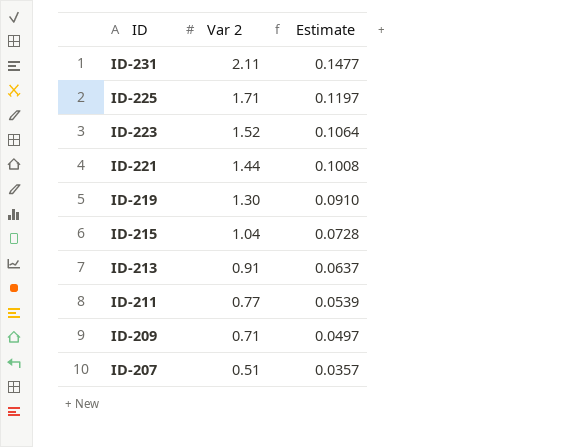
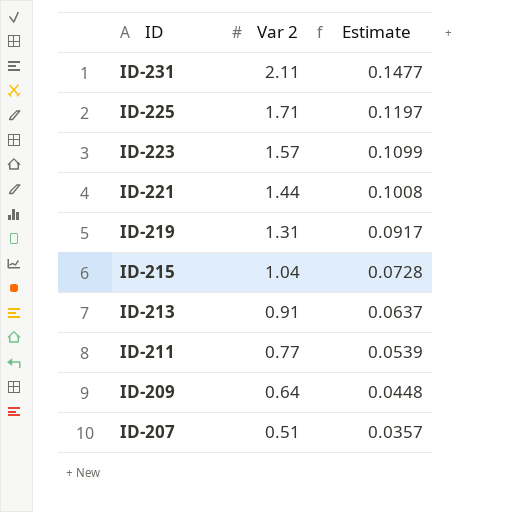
ID-223 | Var 2: 1.52 -> 1.57
ID-223 | Estimate: 0.1064 -> 0.1099
ID-219 | Var 2: 1.30 -> 1.31
ID-219 | Estimate: 0.0910 -> 0.0917
ID-209 | Var 2: 0.71 -> 0.64
ID-209 | Estimate: 0.0497 -> 0.0448

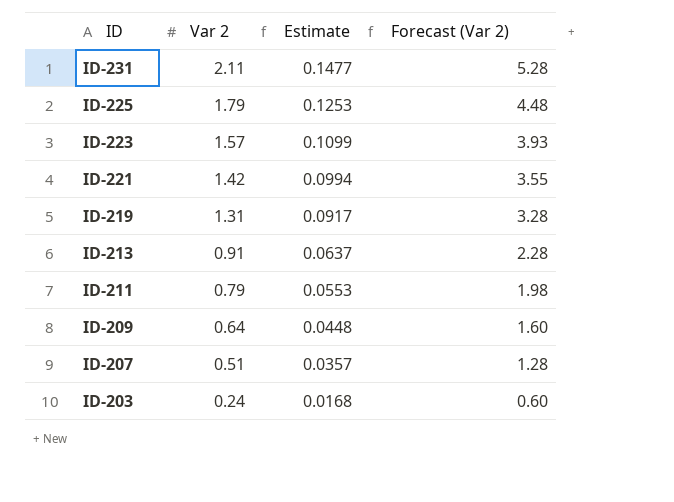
column Forecast (Var 2) | formula: none -> [Var 2] * 2.5
row ID-215: 1.04 | 0.0728 -> none
ID-225 | Var 2: 1.71 -> 1.79
ID-225 | Estimate: 0.1197 -> 0.1253
ID-221 | Var 2: 1.44 -> 1.42
ID-221 | Estimate: 0.1008 -> 0.0994
ID-211 | Var 2: 0.77 -> 0.79
ID-211 | Estimate: 0.0539 -> 0.0553
row ID-203: none -> 0.24 | 0.0168 | 0.60

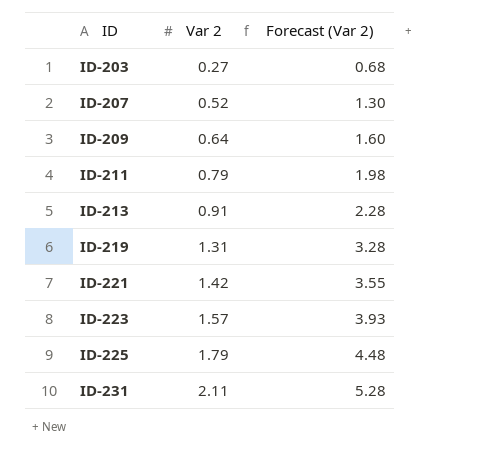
row order: ID descending -> ID ascending
column Estimate | formula: [Var 2] * 0.07 -> none
ID-203 | Var 2: 0.24 -> 0.27
ID-203 | Forecast (Var 2): 0.60 -> 0.68
ID-207 | Var 2: 0.51 -> 0.52
ID-207 | Forecast (Var 2): 1.28 -> 1.30

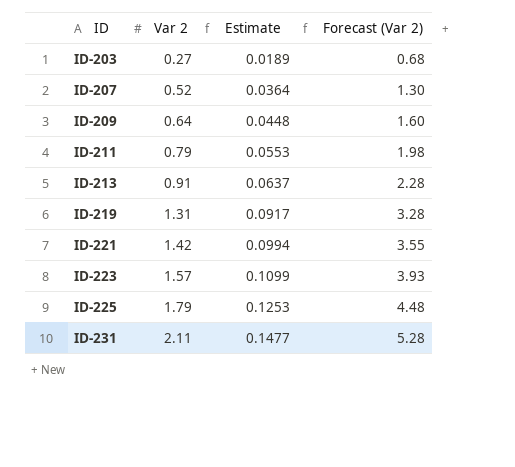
column Estimate | formula: none -> [Var 2] * 0.07

